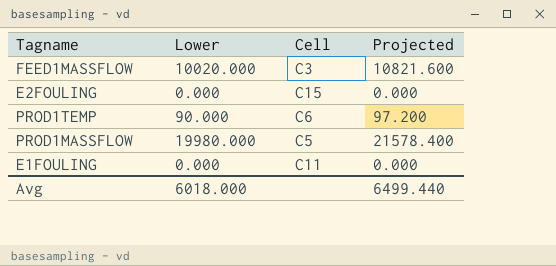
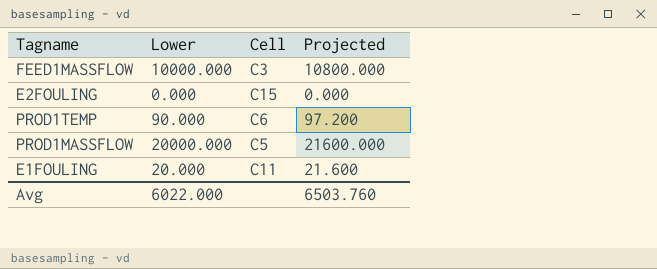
FEED1MASSFLOW | Lower: 10020.000 -> 10000.000
FEED1MASSFLOW | Projected: 10821.600 -> 10800.000
PROD1MASSFLOW | Lower: 19980.000 -> 20000.000
PROD1MASSFLOW | Projected: 21578.400 -> 21600.000
E1FOULING | Lower: 0.000 -> 20.000
E1FOULING | Projected: 0.000 -> 21.600
Avg | Lower: 6018.000 -> 6022.000
Avg | Projected: 6499.440 -> 6503.760

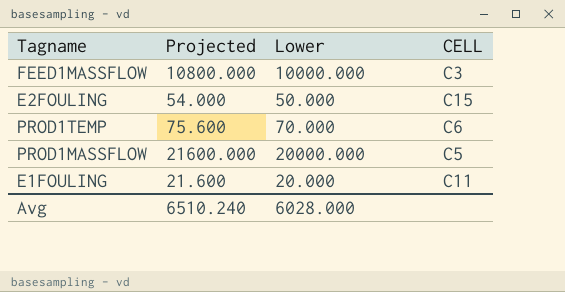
column Projected | position: 4 -> 2
column name: Cell -> CELL
E2FOULING | Projected: 0.000 -> 54.000
E2FOULING | Lower: 0.000 -> 50.000
PROD1TEMP | Projected: 97.200 -> 75.600
PROD1TEMP | Lower: 90.000 -> 70.000
Avg | Projected: 6503.760 -> 6510.240
Avg | Lower: 6022.000 -> 6028.000

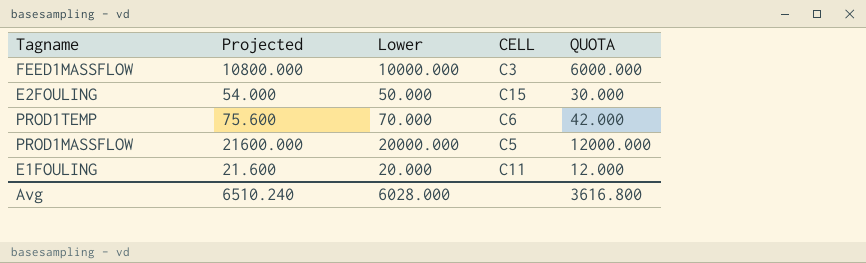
column QUOTA | formula: none -> [Lower] * 0.6

